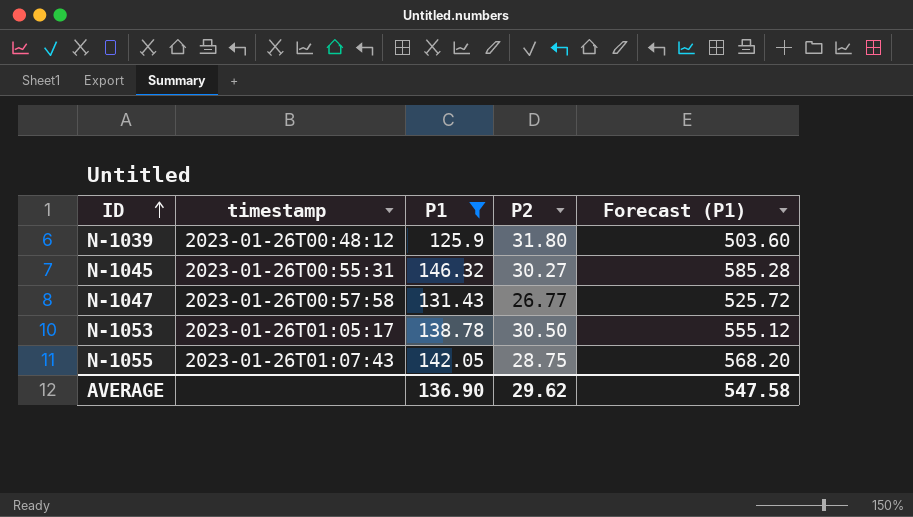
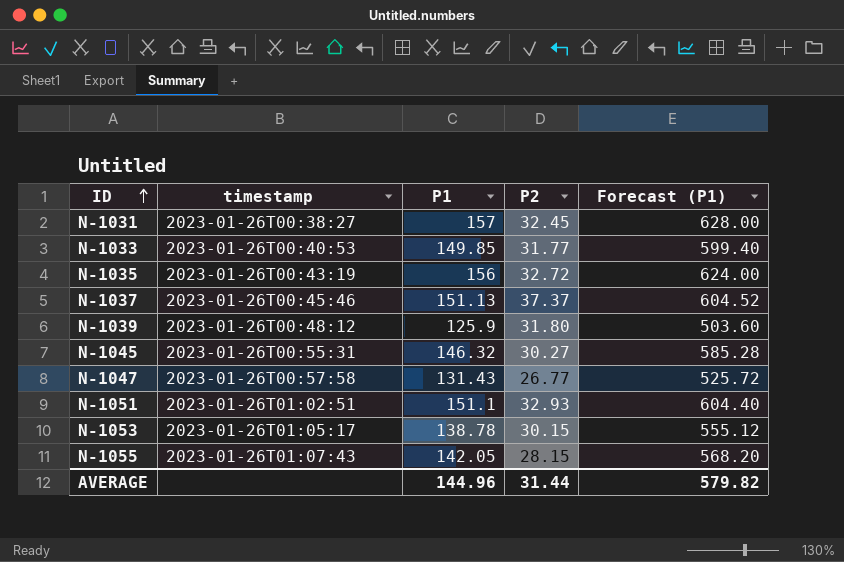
filter: P1 <= 146.32 -> none
N-1053 | P2: 30.50 -> 30.15
N-1055 | P2: 28.75 -> 28.15
AVERAGE | P1: 136.90 -> 144.96
AVERAGE | P2: 29.62 -> 31.44
AVERAGE | Forecast (P1): 547.58 -> 579.82

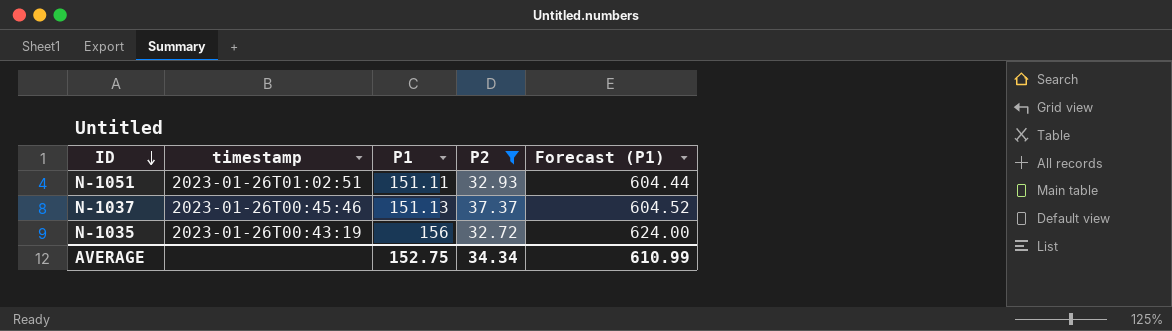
filter: none -> P2 >= 32.72
row order: ID ascending -> ID descending
N-1051 | P1: 151.1 -> 151.11
N-1051 | Forecast (P1): 604.40 -> 604.44
AVERAGE | P1: 144.96 -> 152.75
AVERAGE | P2: 31.44 -> 34.34
AVERAGE | Forecast (P1): 579.82 -> 610.99

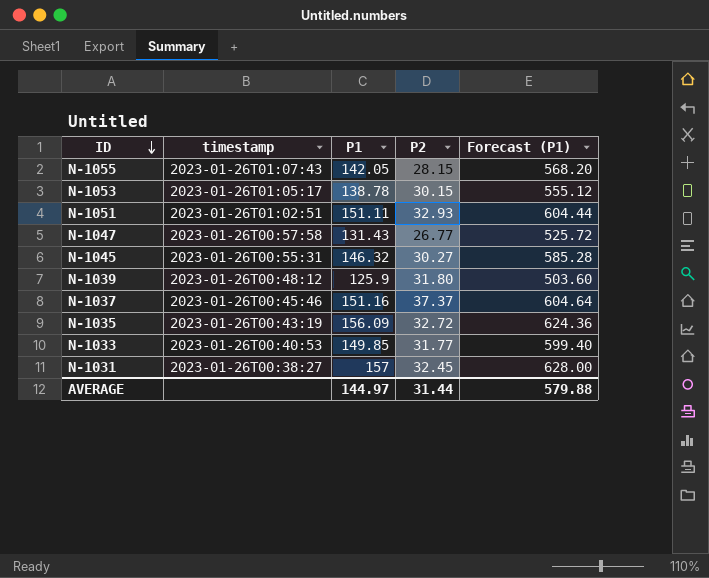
filter: P2 >= 32.72 -> none
N-1037 | P1: 151.13 -> 151.16
N-1037 | Forecast (P1): 604.52 -> 604.64
N-1035 | P1: 156 -> 156.09
N-1035 | Forecast (P1): 624.00 -> 624.36
AVERAGE | P1: 152.75 -> 144.97
AVERAGE | P2: 34.34 -> 31.44
AVERAGE | Forecast (P1): 610.99 -> 579.88

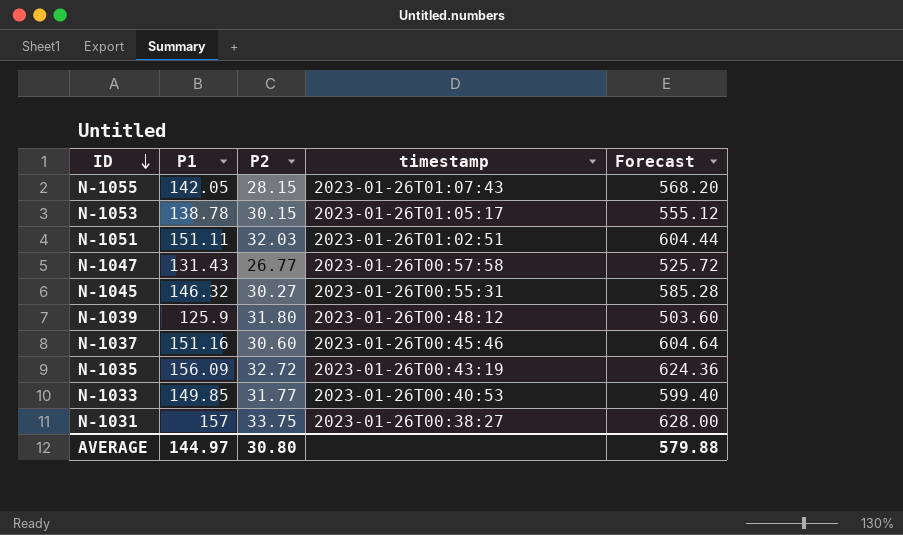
column timestamp | position: 2 -> 4
column name: Forecast (P1) -> Forecast
N-1051 | P2: 32.93 -> 32.03
N-1037 | P2: 37.37 -> 30.60
N-1031 | P2: 32.45 -> 33.75
AVERAGE | P2: 31.44 -> 30.80

